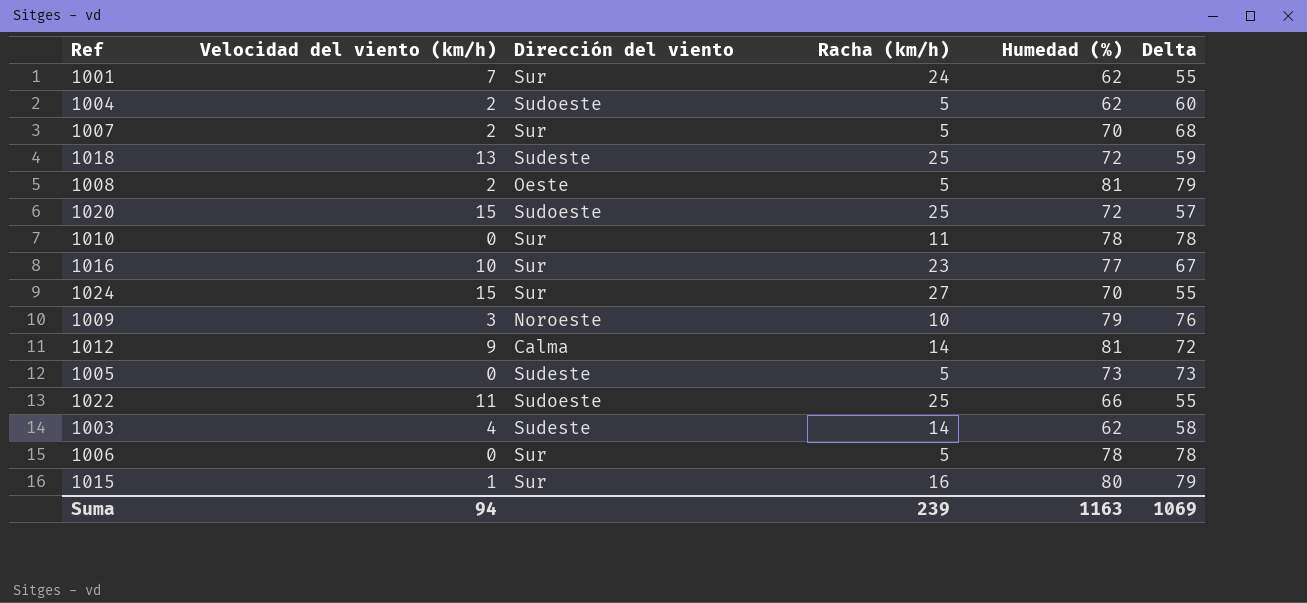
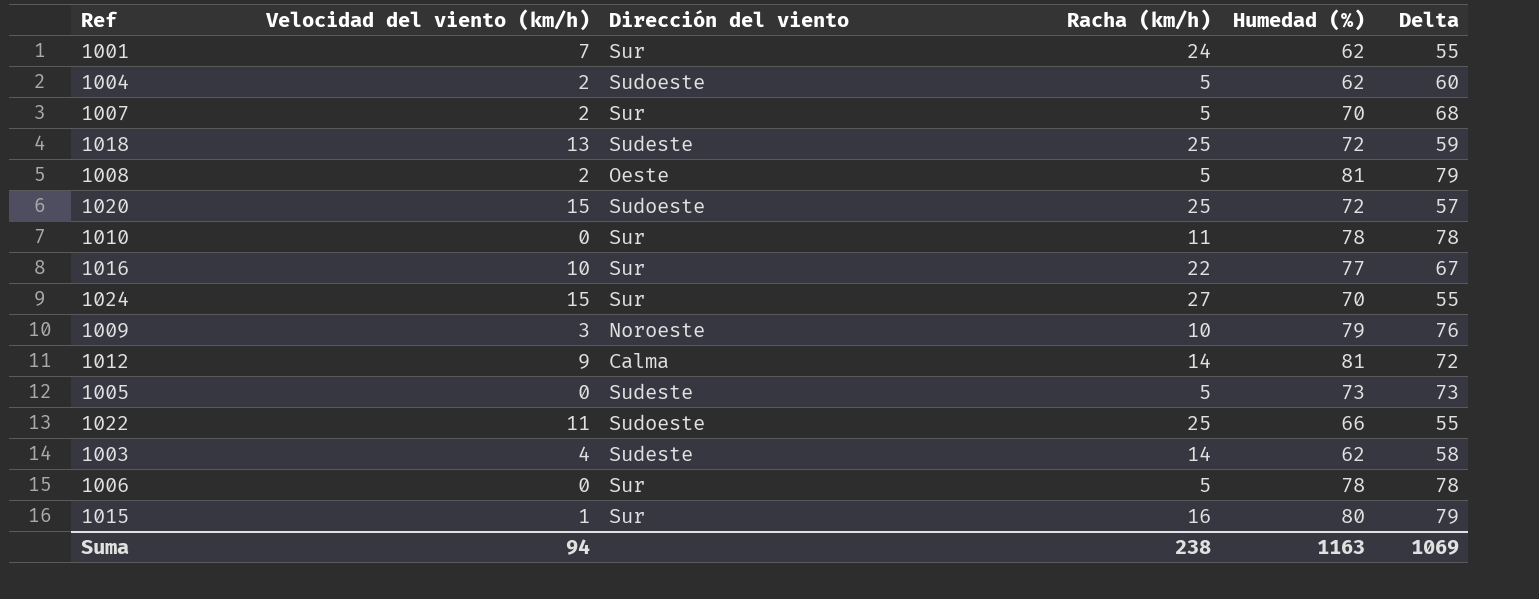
1016 | Racha (km/h): 23 -> 22
Suma | Racha (km/h): 239 -> 238

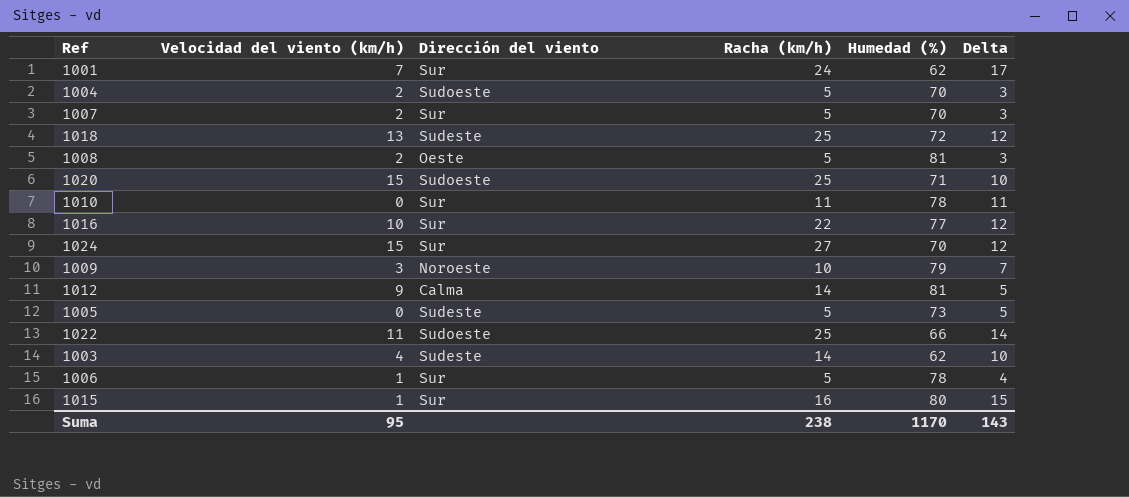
column Delta | formula: [Humedad (%)] - [Velocidad del viento (km/h)] -> [Racha (km/h)] - [Velocidad del viento (km/h)]
1004 | Humedad (%): 62 -> 70
1020 | Humedad (%): 72 -> 71
1006 | Velocidad del viento (km/h): 0 -> 1
Suma | Velocidad del viento (km/h): 94 -> 95
Suma | Humedad (%): 1163 -> 1170
Suma | Delta: 1069 -> 143

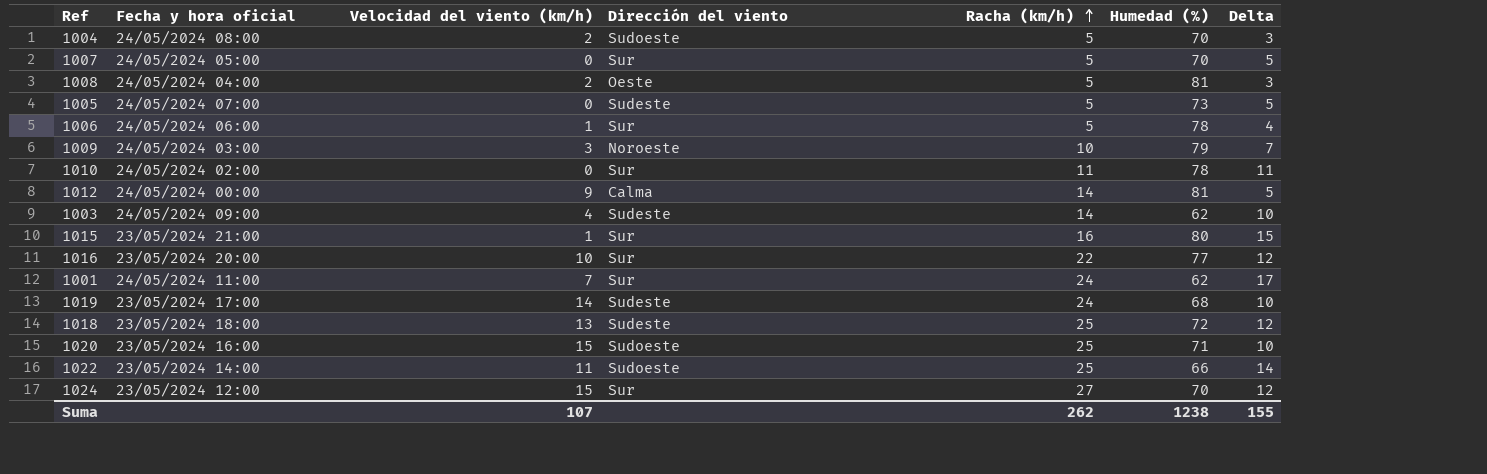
row order: none -> Racha (km/h) ascending
column Fecha y hora oficial | position: none -> 2
1007 | Velocidad del viento (km/h): 2 -> 0
1007 | Delta: 3 -> 5
row 1019: none -> 23/05/2024 17:00 | 14 | Sudeste | 24 | 68 | 10
Suma | Velocidad del viento (km/h): 95 -> 107
Suma | Racha (km/h): 238 -> 262
Suma | Humedad (%): 1170 -> 1238
Suma | Delta: 143 -> 155

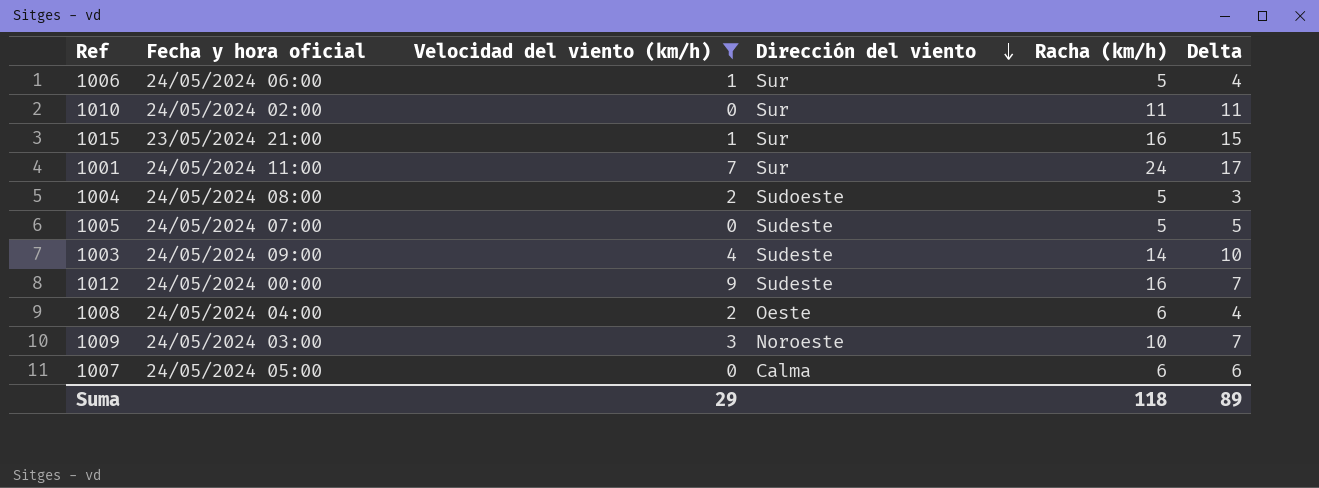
filter: none -> Velocidad del viento (km/h) <= 9
row order: Racha (km/h) ascending -> Dirección del viento descending
column Humedad (%) | position: 6 -> none
1012 | Dirección del viento: Calma -> Sudeste
1012 | Racha (km/h): 14 -> 16
1012 | Delta: 5 -> 7
1008 | Racha (km/h): 5 -> 6
1008 | Delta: 3 -> 4
1007 | Dirección del viento: Sur -> Calma
1007 | Racha (km/h): 5 -> 6
1007 | Delta: 5 -> 6
Suma | Velocidad del viento (km/h): 107 -> 29
Suma | Racha (km/h): 262 -> 118
Suma | Delta: 155 -> 89

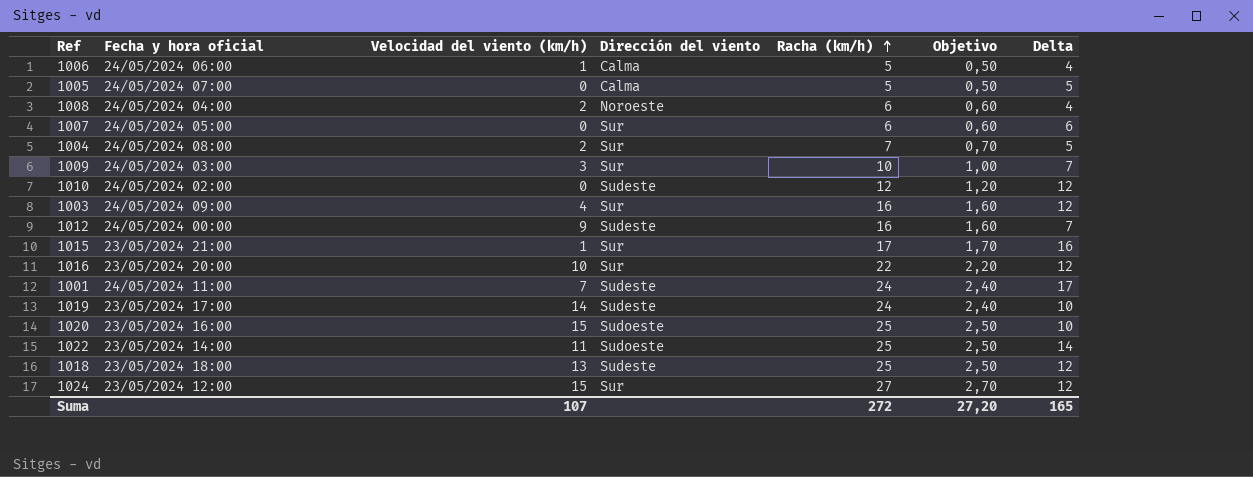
filter: Velocidad del viento (km/h) <= 9 -> none
row order: Dirección del viento descending -> Racha (km/h) ascending
column Objetivo | formula: none -> [Racha (km/h)] * 0,1
1006 | Dirección del viento: Sur -> Calma
1005 | Dirección del viento: Sudeste -> Calma
1008 | Dirección del viento: Oeste -> Noroeste
1007 | Dirección del viento: Calma -> Sur
1004 | Dirección del viento: Sudoeste -> Sur
1004 | Racha (km/h): 5 -> 7
1004 | Delta: 3 -> 5
1009 | Dirección del viento: Noroeste -> Sur
1010 | Dirección del viento: Sur -> Sudeste
1010 | Racha (km/h): 11 -> 12
1010 | Delta: 11 -> 12
1003 | Dirección del viento: Sudeste -> Sur
1003 | Racha (km/h): 14 -> 16
1003 | Delta: 10 -> 12
1015 | Racha (km/h): 16 -> 17
1015 | Delta: 15 -> 16
1001 | Dirección del viento: Sur -> Sudeste
Suma | Velocidad del viento (km/h): 29 -> 107
Suma | Racha (km/h): 118 -> 272
Suma | Delta: 89 -> 165

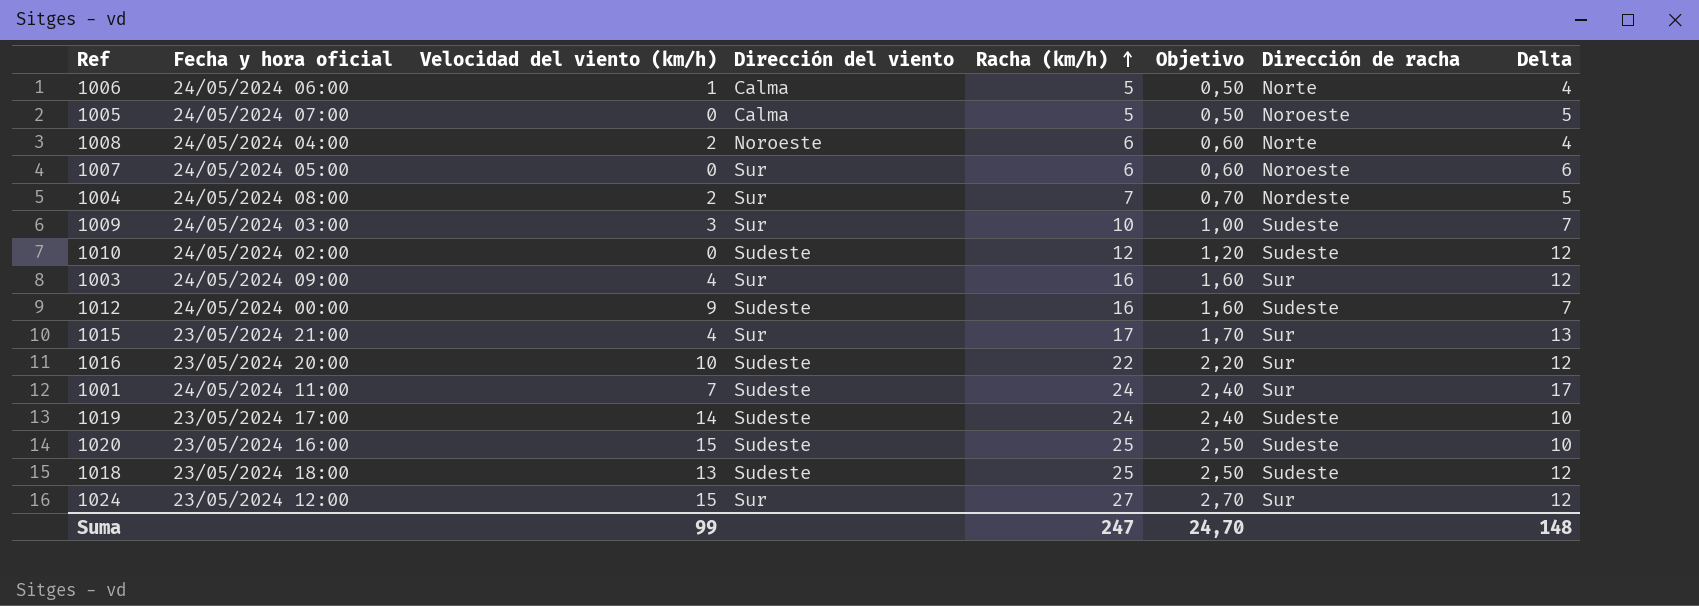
column Dirección de racha | position: none -> 7
row 1022: 23/05/2024 14:00 | 11 | Sudoeste | 25 | 2,50 | 14 -> none
1015 | Velocidad del viento (km/h): 1 -> 4
1015 | Delta: 16 -> 13
1016 | Dirección del viento: Sur -> Sudeste
1020 | Dirección del viento: Sudoeste -> Sudeste
Suma | Velocidad del viento (km/h): 107 -> 99
Suma | Racha (km/h): 272 -> 247
Suma | Objetivo: 27,20 -> 24,70
Suma | Delta: 165 -> 148

